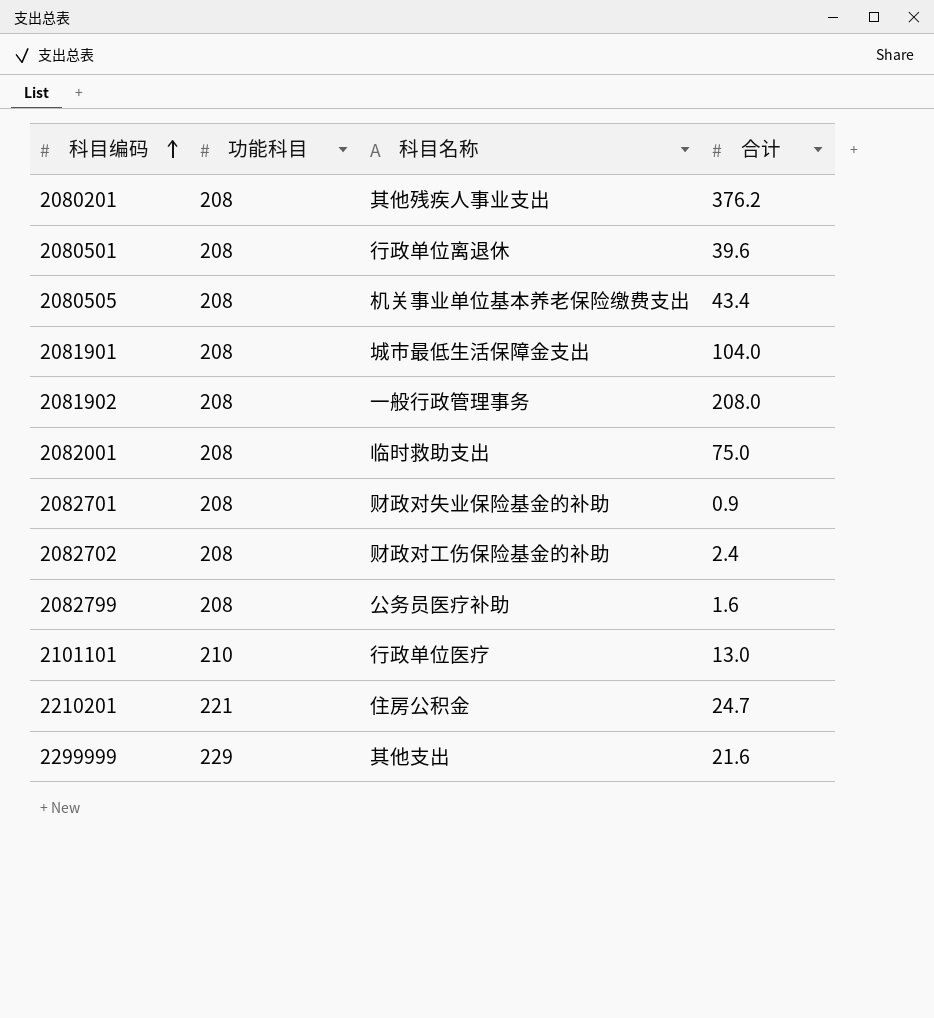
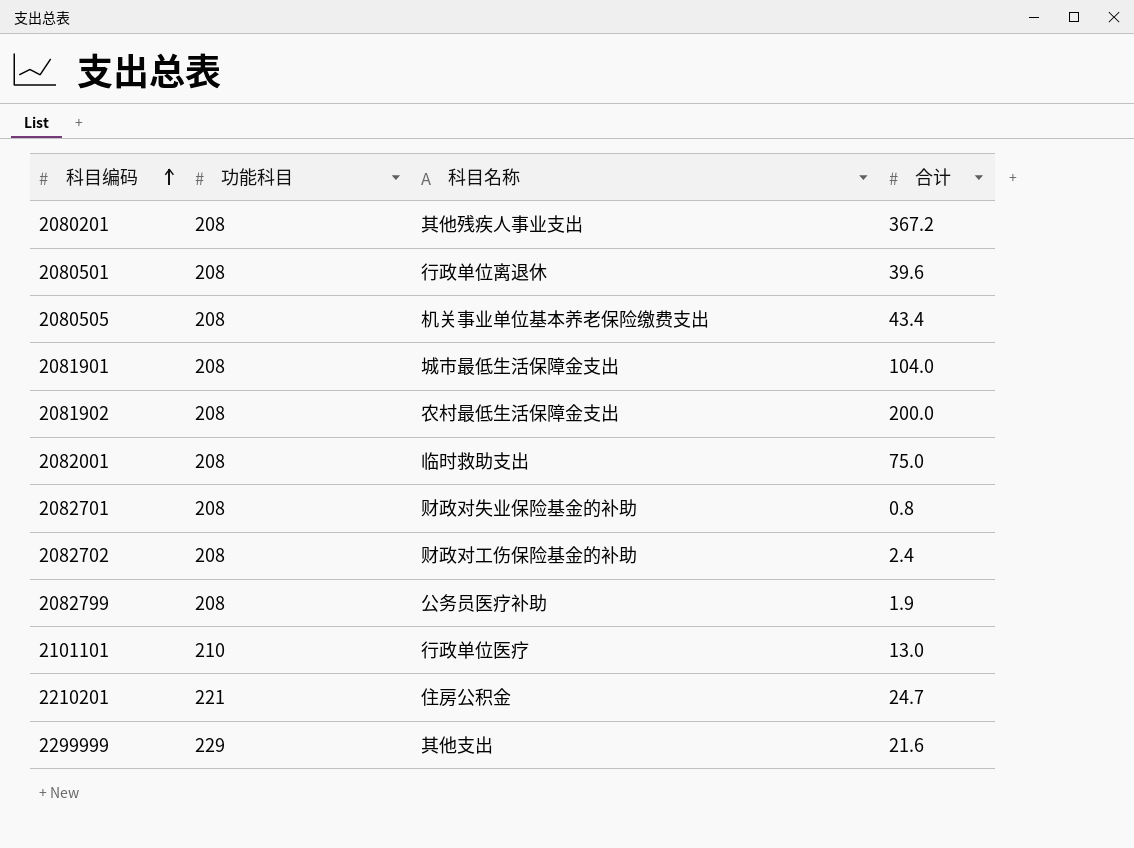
2080201 | 合计: 376.2 -> 367.2
2081902 | 科目名称: 一般行政管理事务 -> 农村最低生活保障金支出
2081902 | 合计: 208.0 -> 200.0
2082701 | 合计: 0.9 -> 0.8
2082799 | 合计: 1.6 -> 1.9

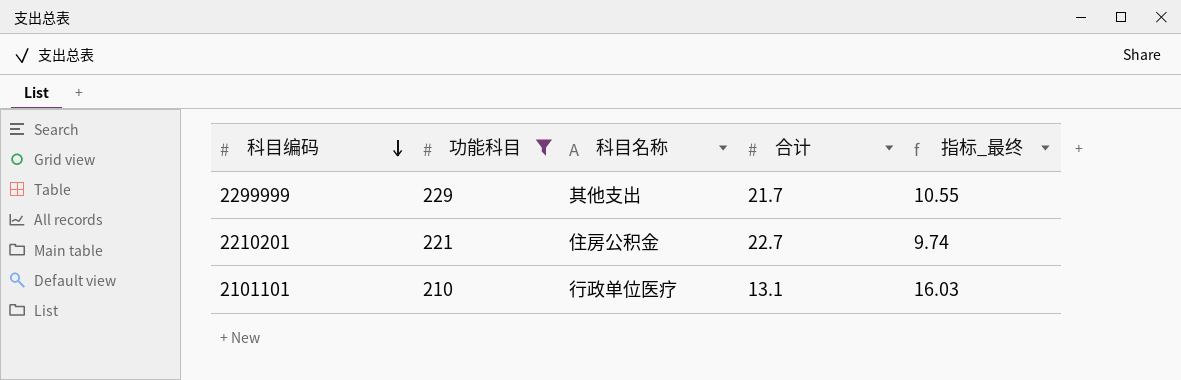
filter: none -> 功能科目 != 208
row order: 科目编码 ascending -> 科目编码 descending
column 指标_最终 | formula: none -> [功能科目] / [合计]
2299999 | 合计: 21.6 -> 21.7
2210201 | 合计: 24.7 -> 22.7
2101101 | 合计: 13.0 -> 13.1

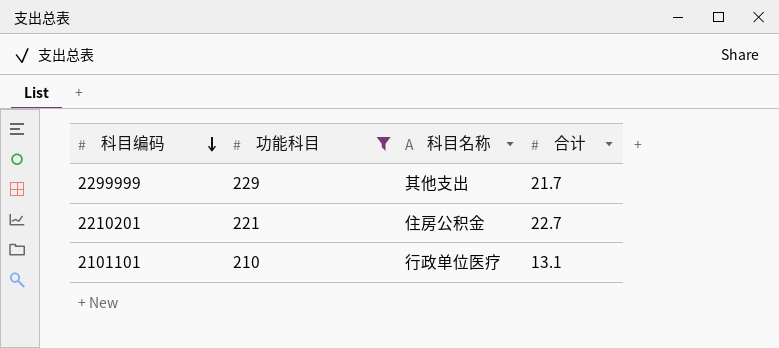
column 指标_最终 | formula: [功能科目] / [合计] -> none

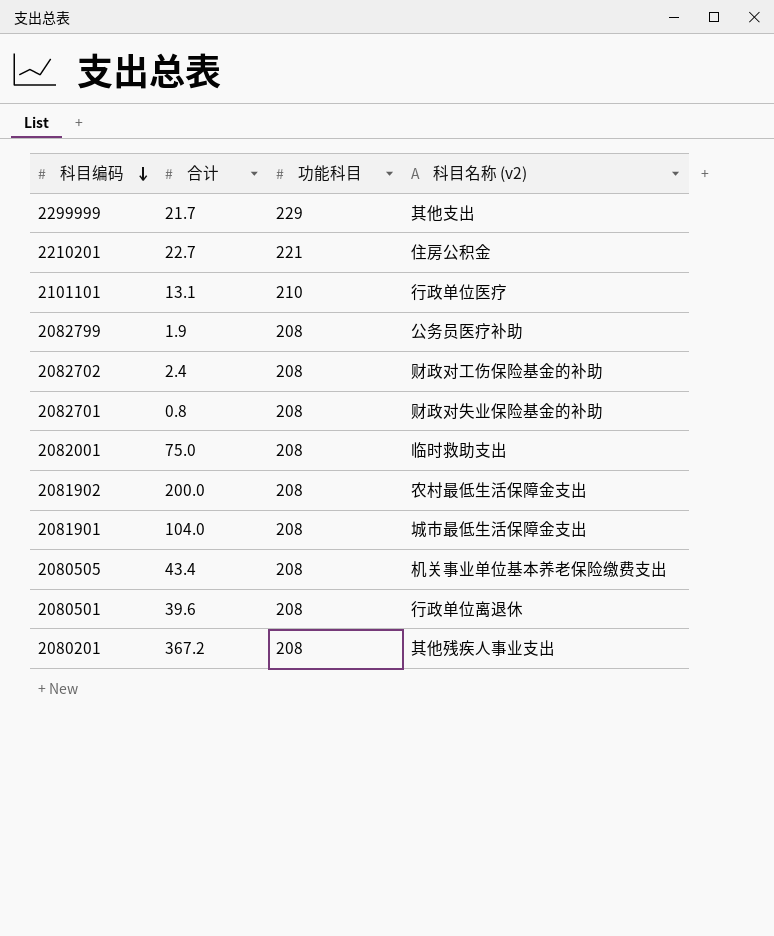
filter: 功能科目 != 208 -> none
column 合计 | position: 4 -> 2
column name: 科目名称 -> 科目名称 (v2)

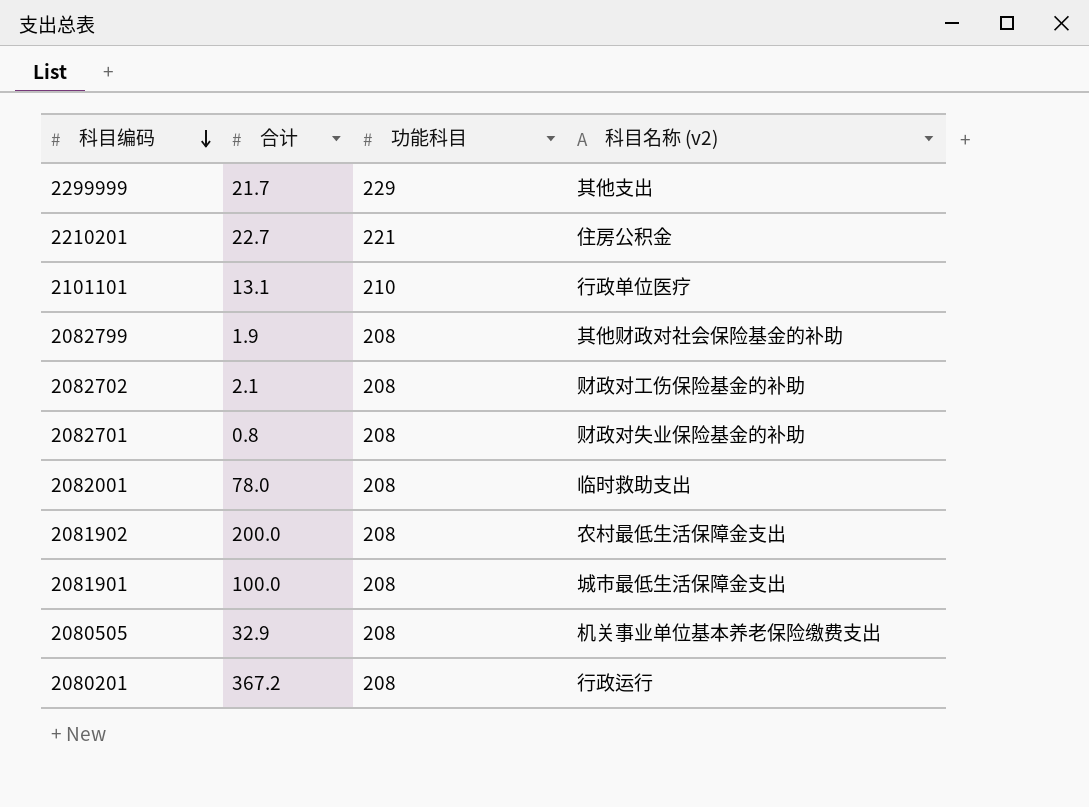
row 2080501: 39.6 | 208 | 行政单位离退休 -> none
2082799 | 科目名称 (v2): 公务员医疗补助 -> 其他财政对社会保险基金的补助
2082702 | 合计: 2.4 -> 2.1
2082001 | 合计: 75.0 -> 78.0
2081901 | 合计: 104.0 -> 100.0
2080505 | 合计: 43.4 -> 32.9
2080201 | 科目名称 (v2): 其他残疾人事业支出 -> 行政运行

